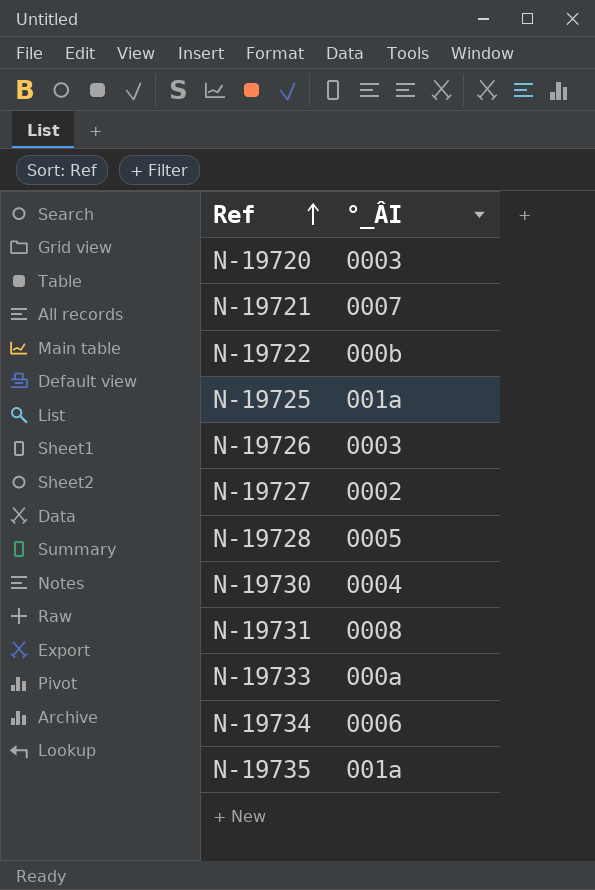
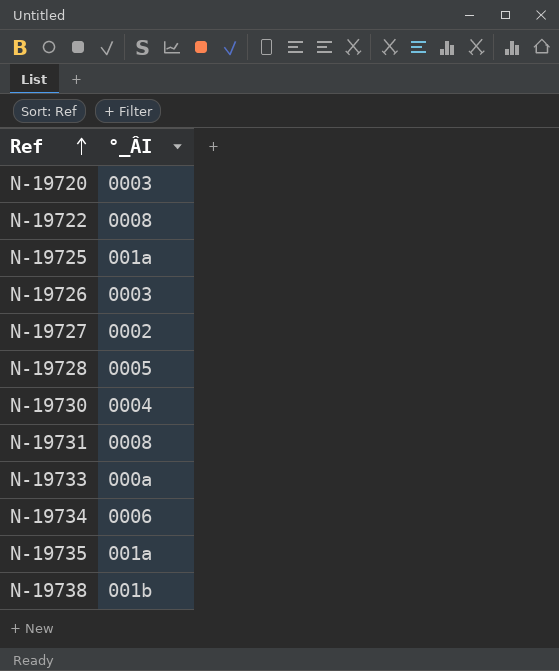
row N-19721: 0007 -> none
N-19722 | °_ÂI: 000b -> 0008
row N-19738: none -> 001b

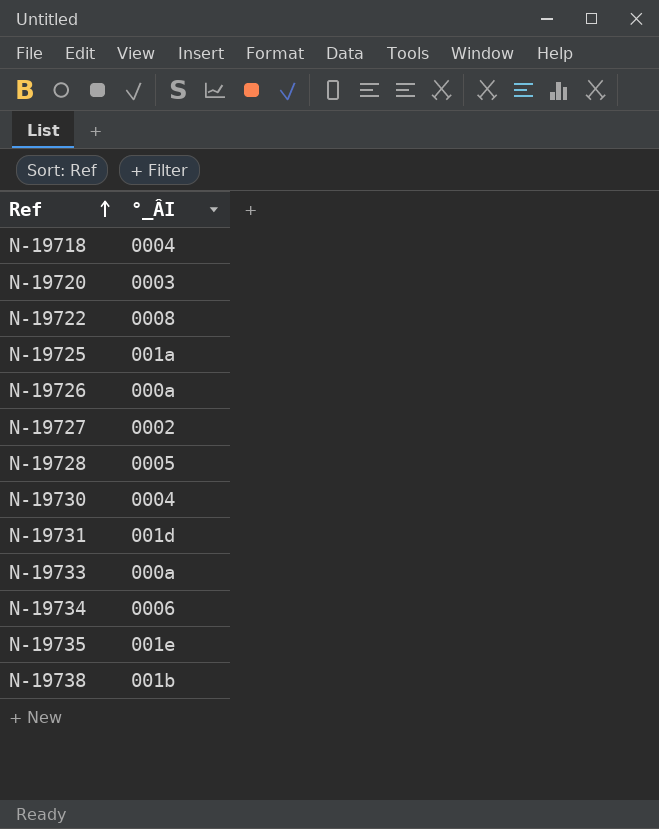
row N-19718: none -> 0004
N-19726 | °_ÂI: 0003 -> 000a
N-19731 | °_ÂI: 0008 -> 001d
N-19735 | °_ÂI: 001a -> 001e

